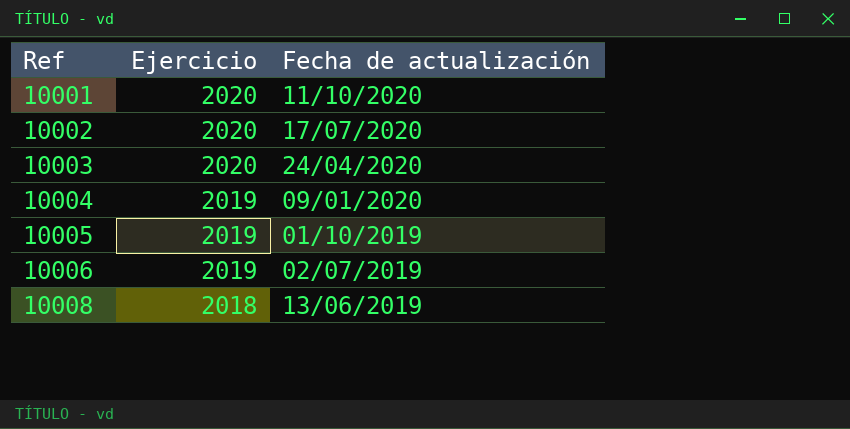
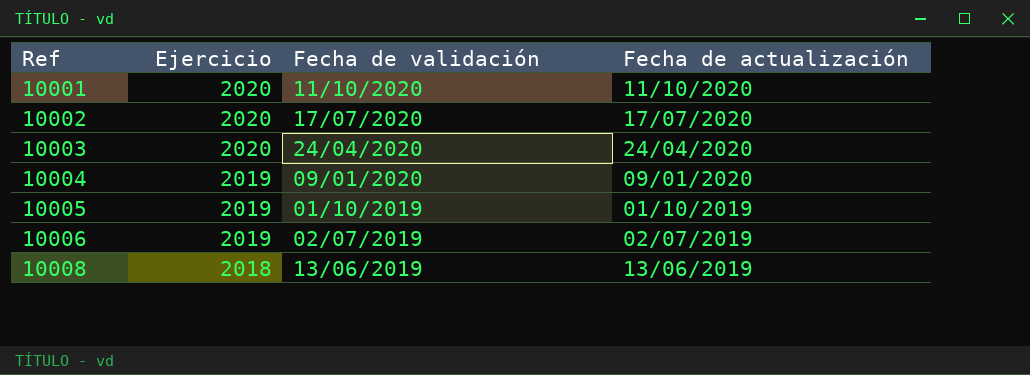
column Fecha de validación | position: none -> 3

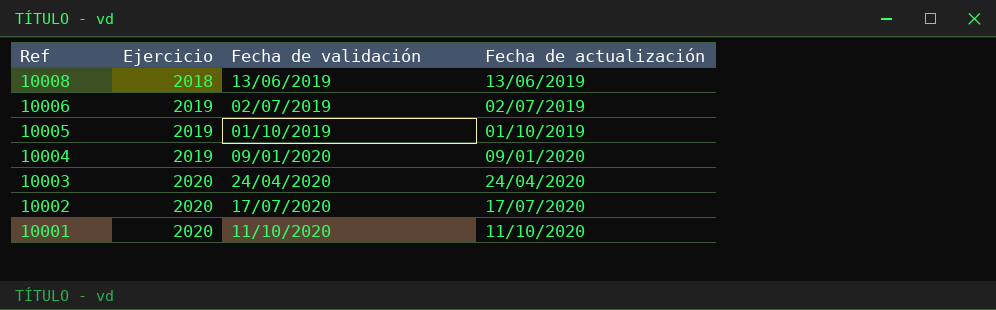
row order: Ref ascending -> Ref descending

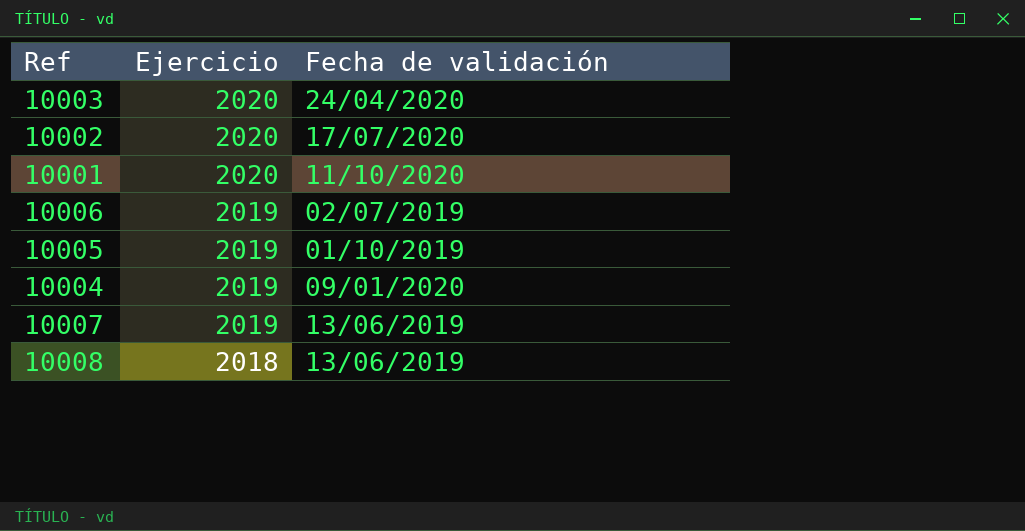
row order: Ref descending -> Ejercicio descending
column Fecha de actualización | position: 4 -> none
row 10007: none -> 2019 | 13/06/2019

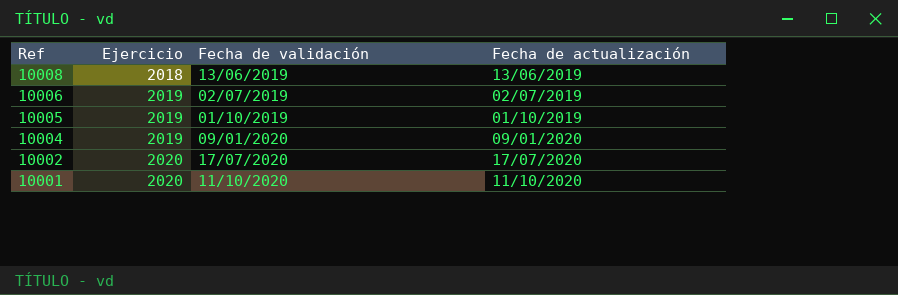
row order: Ejercicio descending -> Ref descending
column Fecha de actualización | position: none -> 4
row 10003: 2020 | 24/04/2020 -> none
row 10007: 2019 | 13/06/2019 -> none

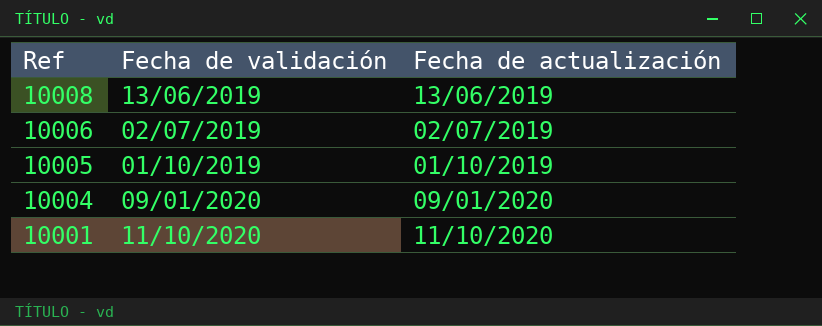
column Ejercicio | position: 2 -> none
row 10002: 2020 | 17/07/2020 | 17/07/2020 -> none

